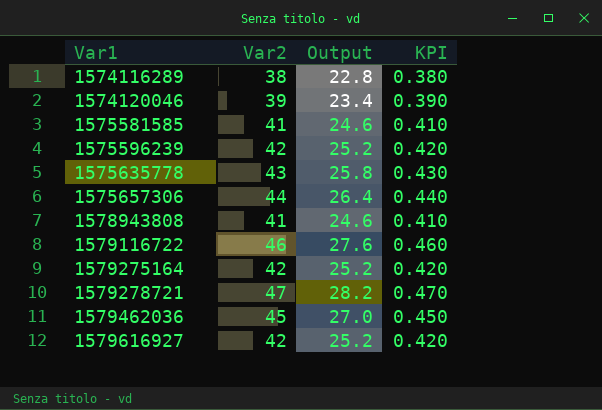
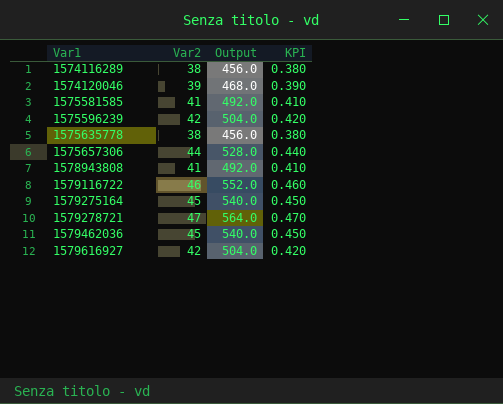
column Output | formula: [Var2] * 0.6 -> [Var2] * 12
1575635778 | Var2: 43 -> 38
1575635778 | KPI: 0.430 -> 0.380
1579275164 | Var2: 42 -> 45
1579275164 | KPI: 0.420 -> 0.450

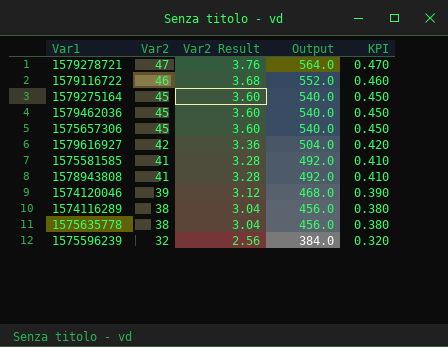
row order: Var1 ascending -> Var2 descending
column Var2 Result | formula: none -> [Var2] * 0.08
1575657306 | Var2: 44 -> 45
1575657306 | Output: 528.0 -> 540.0
1575657306 | KPI: 0.440 -> 0.450
1575596239 | Var2: 42 -> 32
1575596239 | Output: 504.0 -> 384.0
1575596239 | KPI: 0.420 -> 0.320

